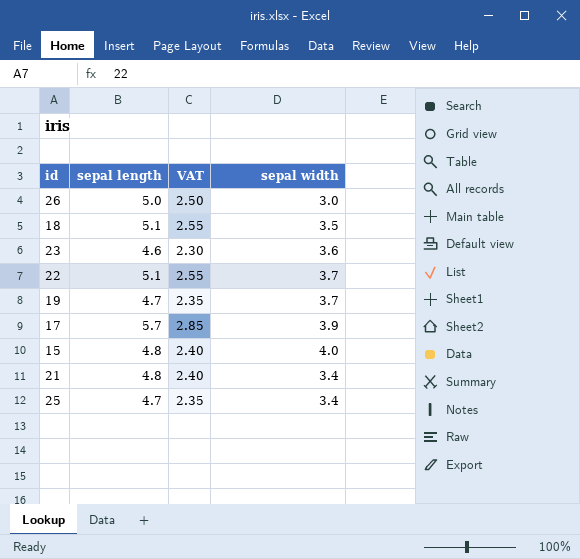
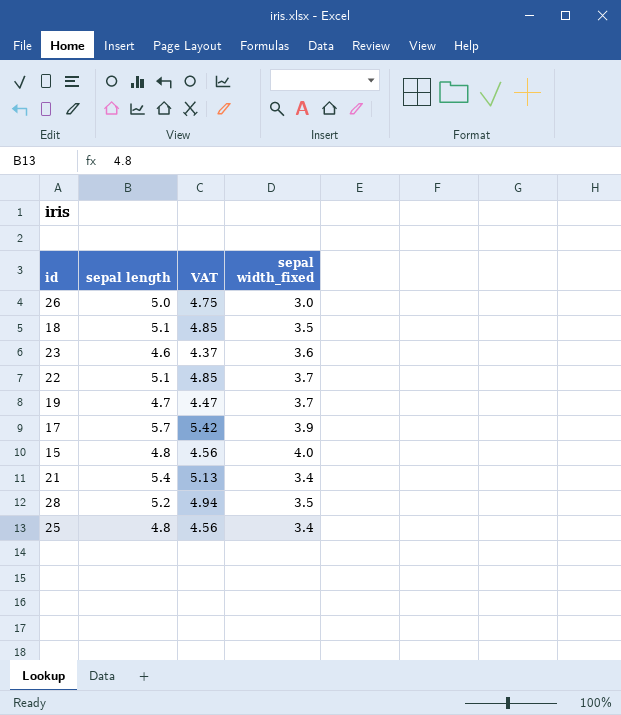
column VAT | formula: [sepal length] * 0.5 -> [sepal length] * 0.95
column name: sepal width -> sepal width_fixed
21 | sepal length: 4.8 -> 5.4
row 28: none -> 5.2 | 4.94 | 3.5
25 | sepal length: 4.7 -> 4.8

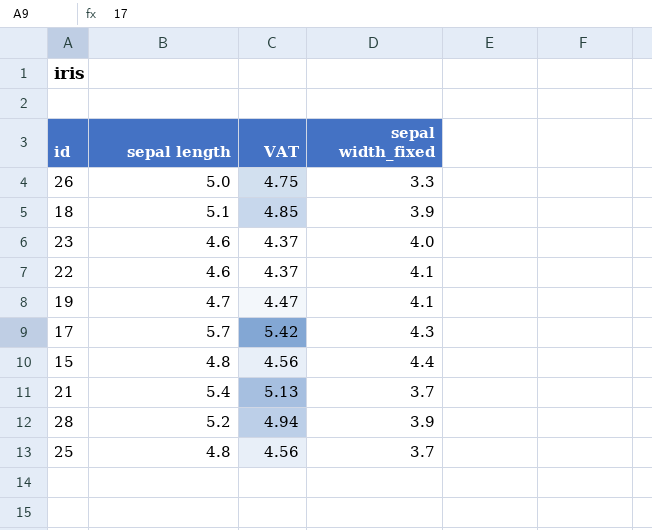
26 | sepal width_fixed: 3.0 -> 3.3
18 | sepal width_fixed: 3.5 -> 3.9
23 | sepal width_fixed: 3.6 -> 4.0
22 | sepal length: 5.1 -> 4.6
22 | VAT: 4.85 -> 4.37
22 | sepal width_fixed: 3.7 -> 4.1
19 | sepal width_fixed: 3.7 -> 4.1
17 | sepal width_fixed: 3.9 -> 4.3
15 | sepal width_fixed: 4.0 -> 4.4
21 | sepal width_fixed: 3.4 -> 3.7
28 | sepal width_fixed: 3.5 -> 3.9
25 | sepal width_fixed: 3.4 -> 3.7

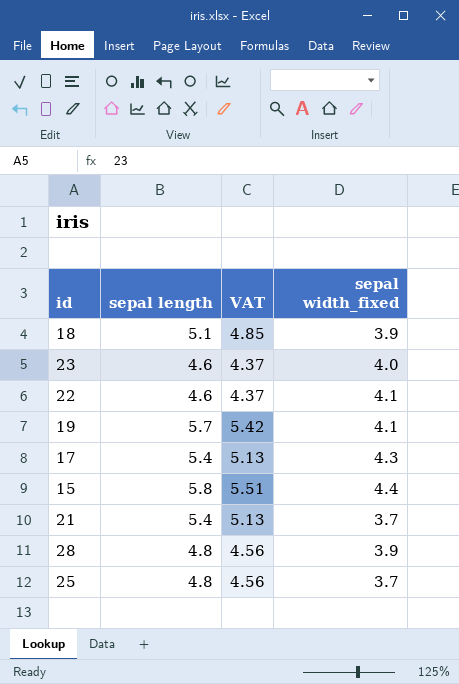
row 26: 5.0 | 4.75 | 3.3 -> none
19 | sepal length: 4.7 -> 5.7
19 | VAT: 4.47 -> 5.42
17 | sepal length: 5.7 -> 5.4
17 | VAT: 5.42 -> 5.13
15 | sepal length: 4.8 -> 5.8
15 | VAT: 4.56 -> 5.51
28 | sepal length: 5.2 -> 4.8
28 | VAT: 4.94 -> 4.56

